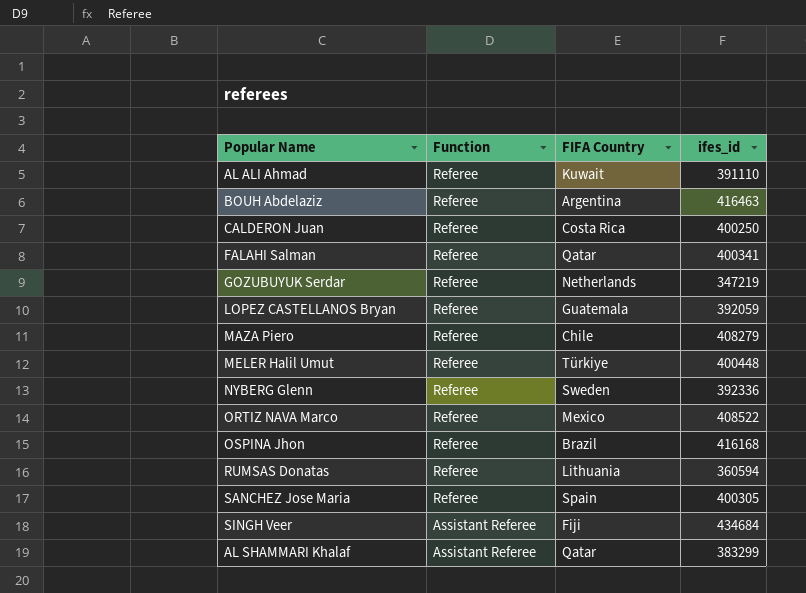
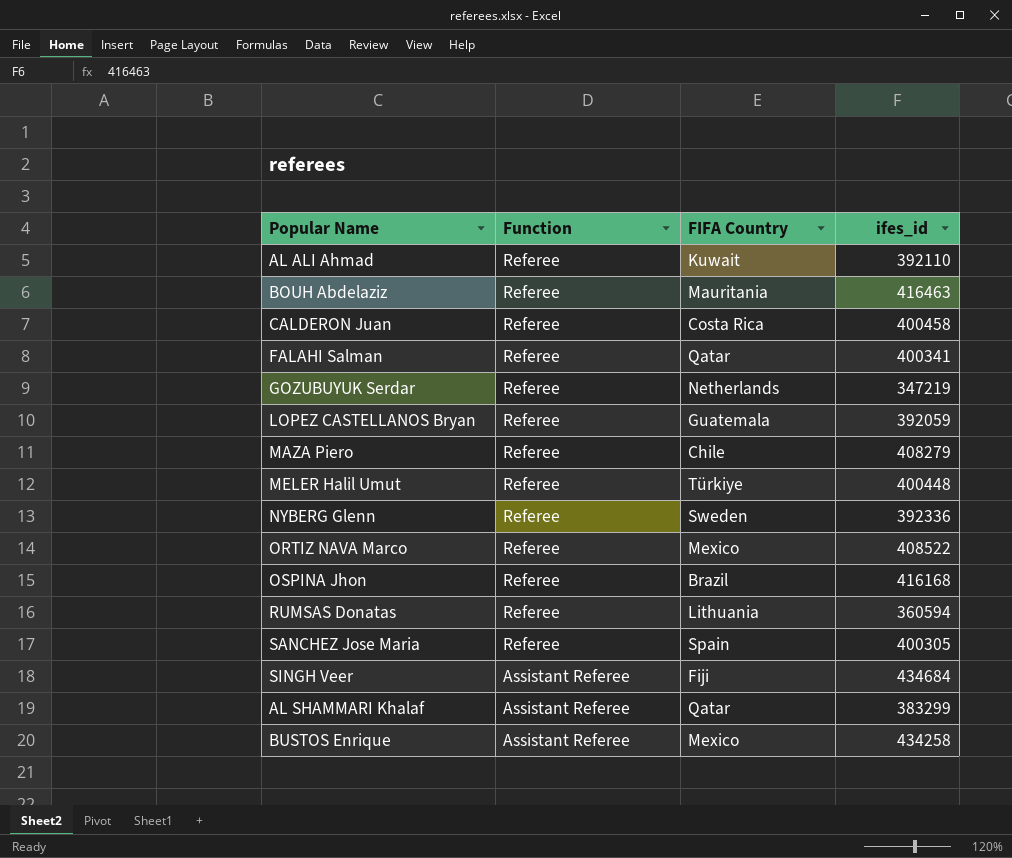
AL ALI Ahmad | ifes_id: 391110 -> 392110
BOUH Abdelaziz | FIFA Country: Argentina -> Mauritania
CALDERON Juan | ifes_id: 400250 -> 400458
row BUSTOS Enrique: none -> Assistant Referee | Mexico | 434258

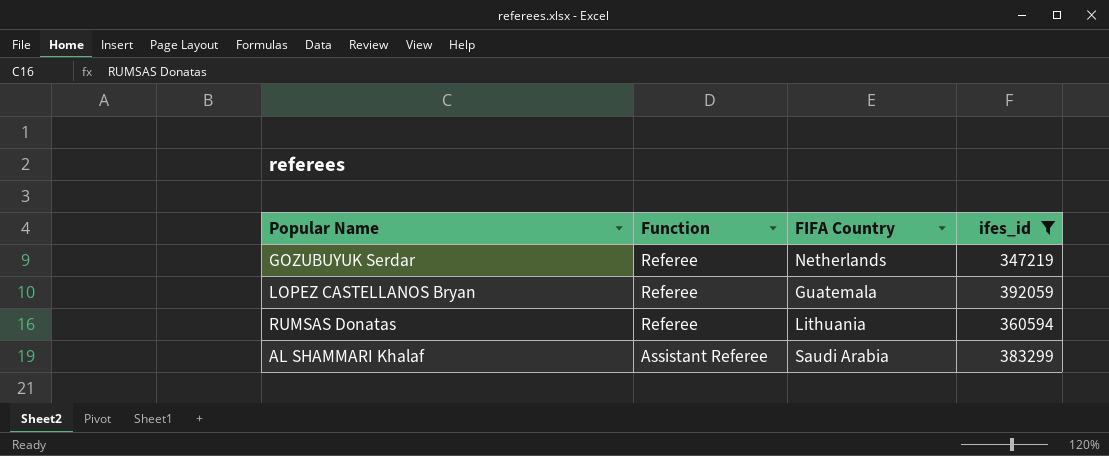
filter: none -> ifes_id <= 392059
AL SHAMMARI Khalaf | FIFA Country: Qatar -> Saudi Arabia

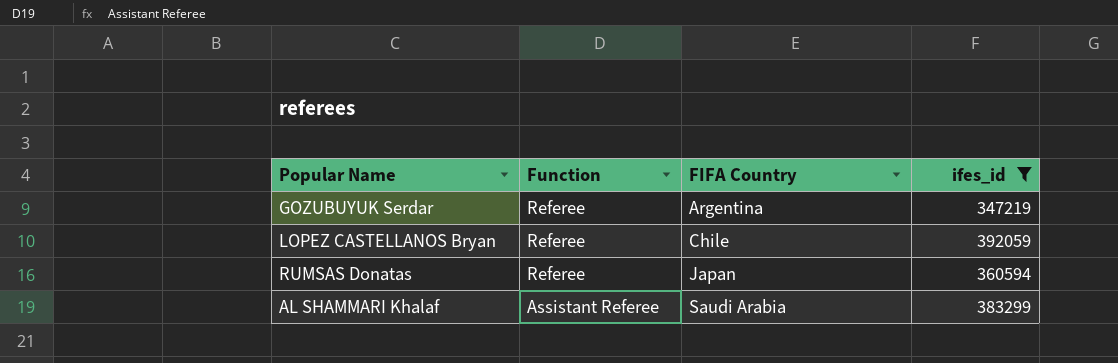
GOZUBUYUK Serdar | FIFA Country: Netherlands -> Argentina
LOPEZ CASTELLANOS Bryan | FIFA Country: Guatemala -> Chile
RUMSAS Donatas | FIFA Country: Lithuania -> Japan

